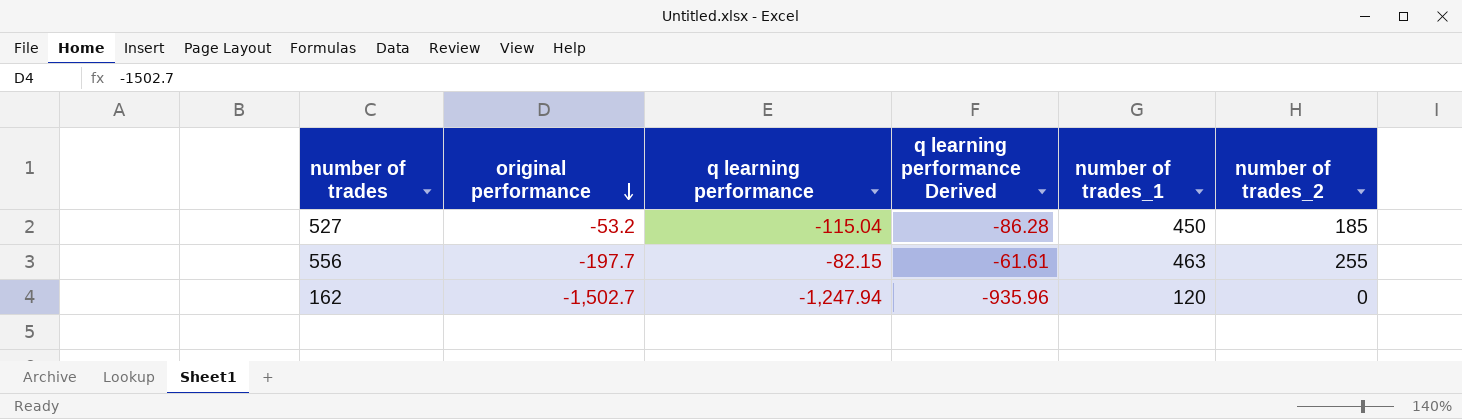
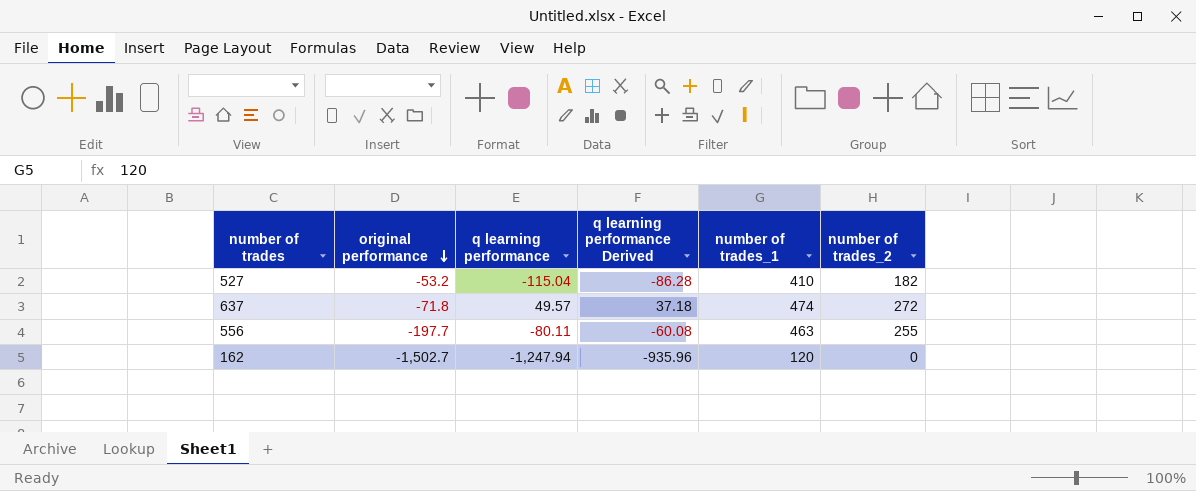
527 | number of trades_1: 450 -> 410
527 | number of trades_2: 185 -> 182
row 637: none -> -71.8 | 49.57 | 37.18 | 474 | 272
556 | q learning performance: -82.15 -> -80.11
556 | q learning performance Derived: -61.61 -> -60.08

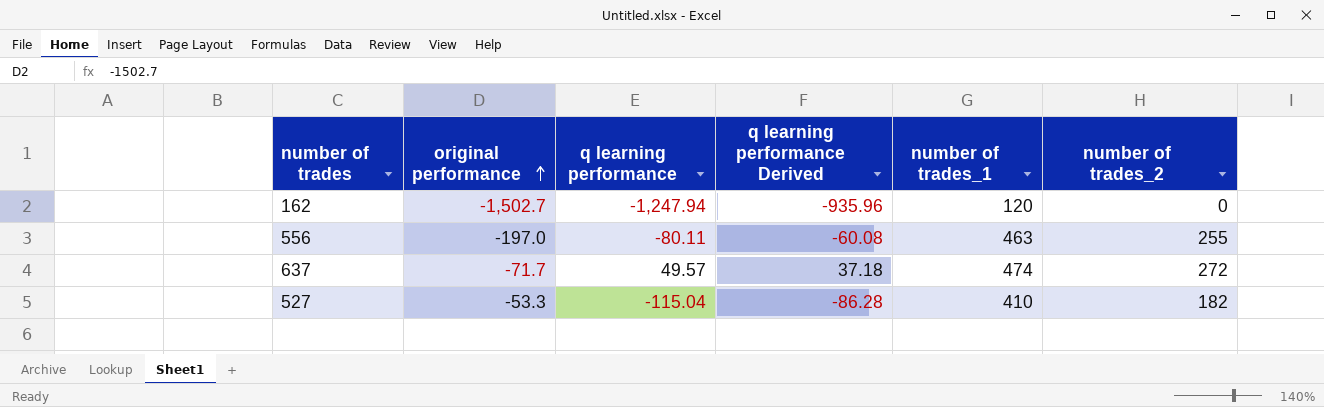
row order: original performance descending -> original performance ascending
556 | original performance: -197.7 -> -197.0
637 | original performance: -71.8 -> -71.7
527 | original performance: -53.2 -> -53.3

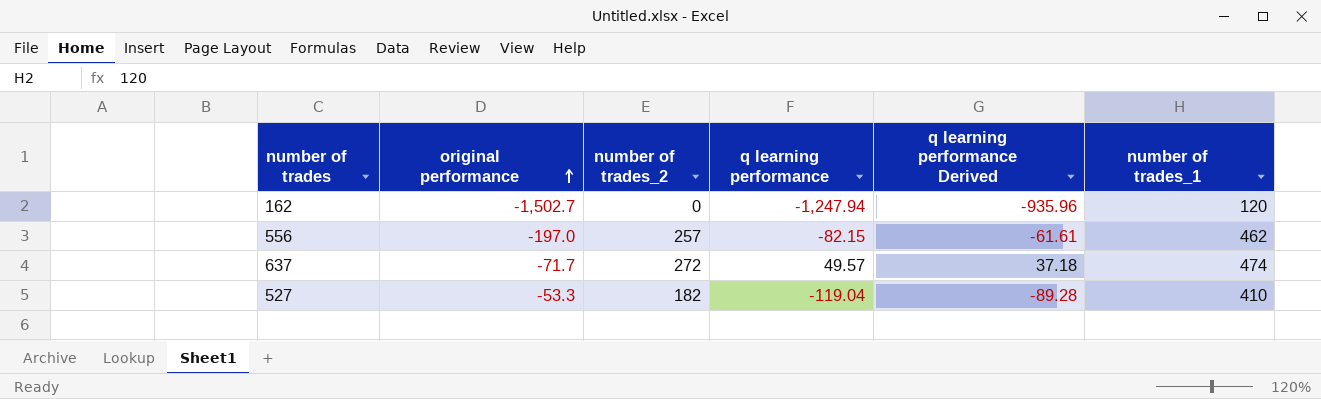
column number of trades_2 | position: 6 -> 3
556 | number of trades_2: 255 -> 257
556 | q learning performance: -80.11 -> -82.15
556 | q learning performance Derived: -60.08 -> -61.61
556 | number of trades_1: 463 -> 462
527 | q learning performance: -115.04 -> -119.04
527 | q learning performance Derived: -86.28 -> -89.28

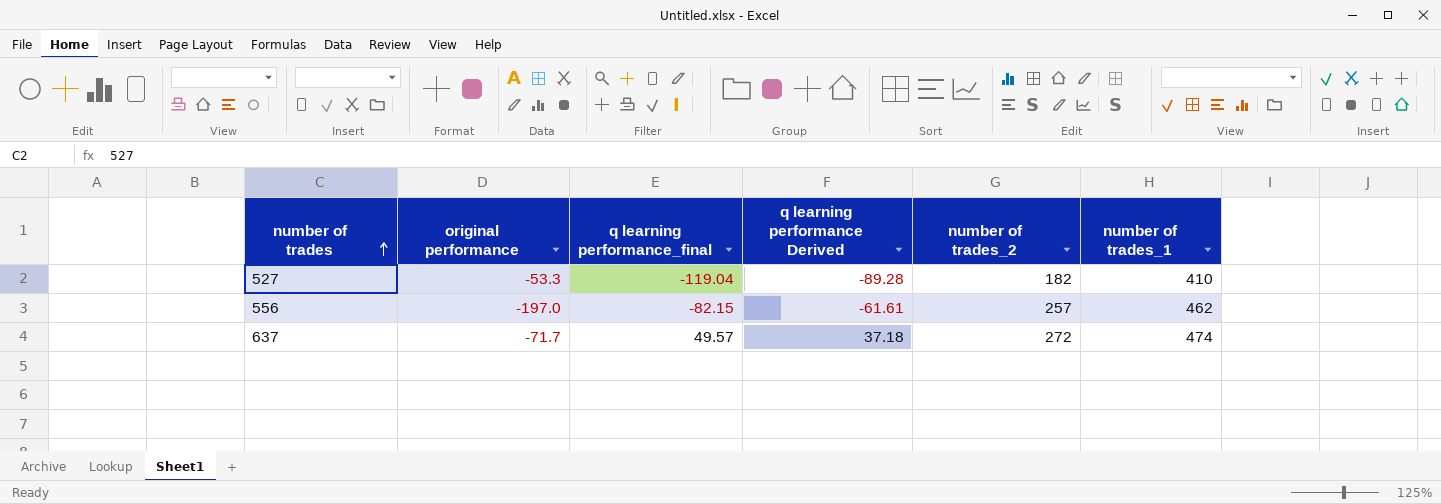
row order: original performance ascending -> number of trades ascending
column name: q learning performance -> q learning performance_final
column number of trades_2 | position: 3 -> 5
row 162: -1,502.7 | 0 | -1,247.94 | -935.96 | 120 -> none

